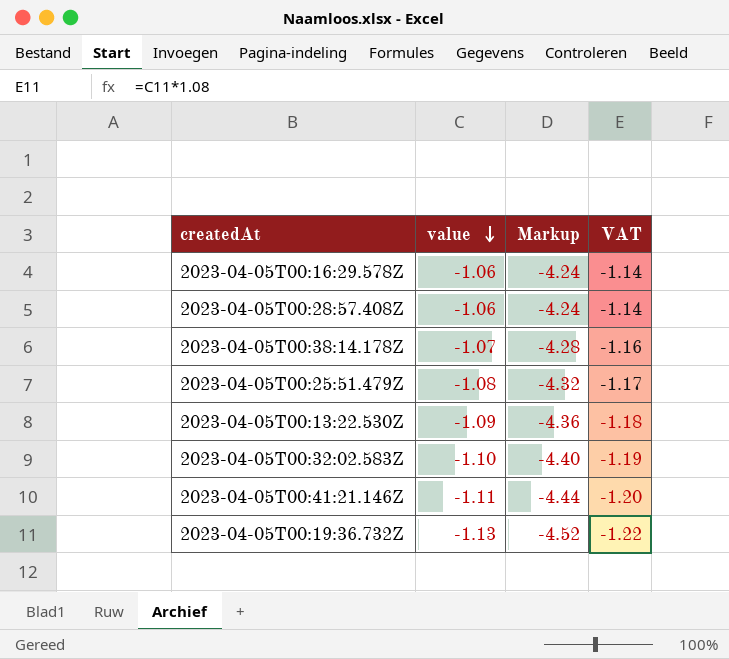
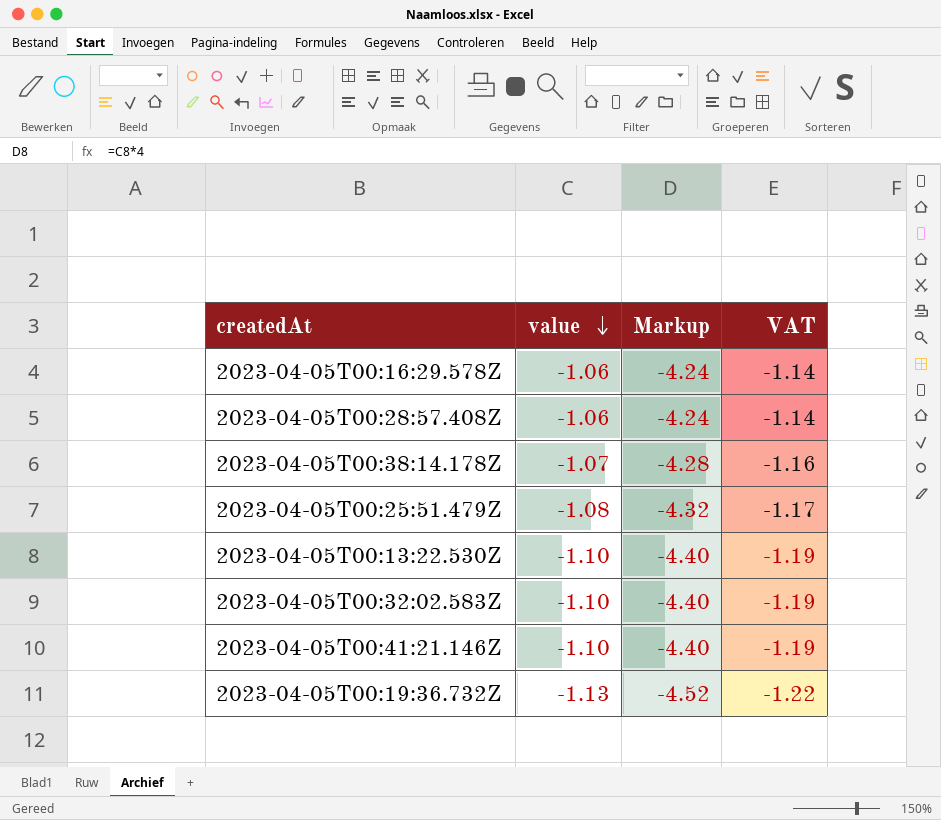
2023-04-05T00:13:22.530Z | value: -1.09 -> -1.10
2023-04-05T00:13:22.530Z | Markup: -4.36 -> -4.40
2023-04-05T00:13:22.530Z | VAT: -1.18 -> -1.19
2023-04-05T00:41:21.146Z | value: -1.11 -> -1.10
2023-04-05T00:41:21.146Z | Markup: -4.44 -> -4.40
2023-04-05T00:41:21.146Z | VAT: -1.20 -> -1.19

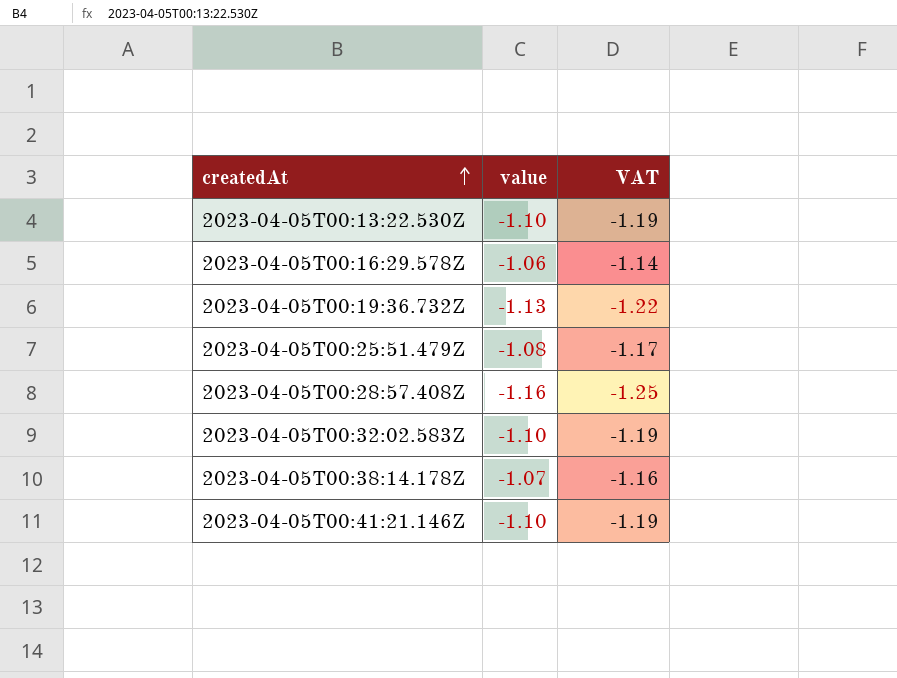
row order: value descending -> createdAt ascending
column Markup | formula: [value] * 4 -> none
2023-04-05T00:28:57.408Z | value: -1.06 -> -1.16
2023-04-05T00:28:57.408Z | VAT: -1.14 -> -1.25

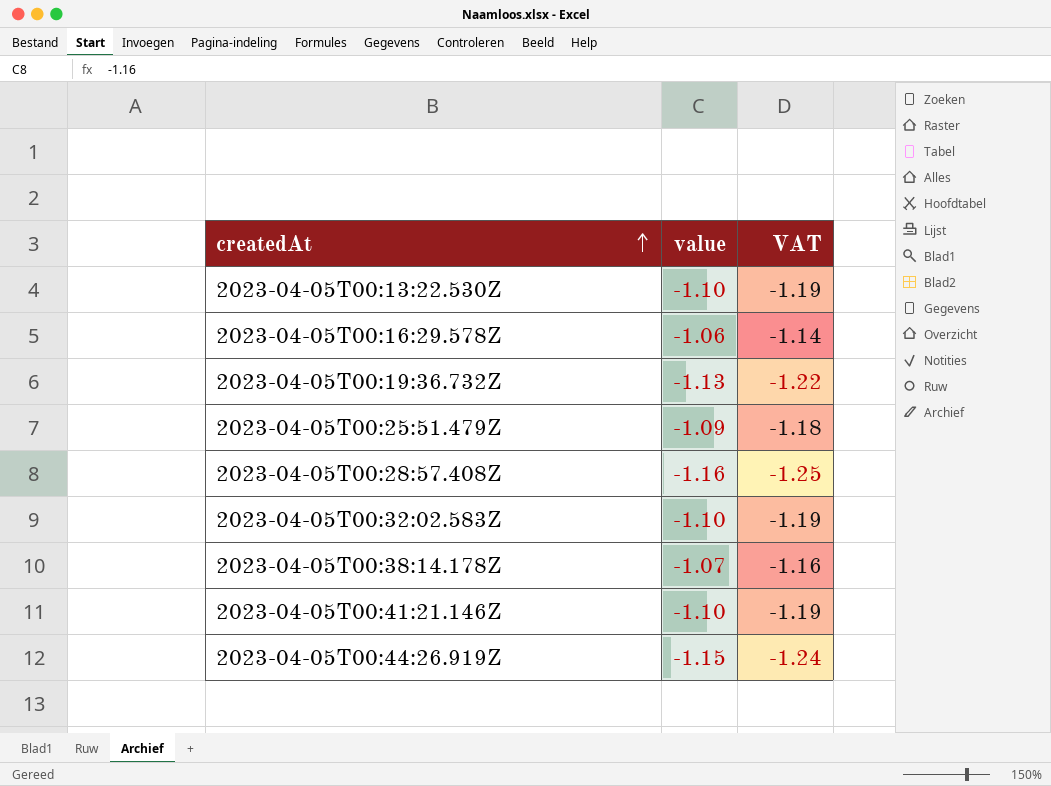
2023-04-05T00:25:51.479Z | value: -1.08 -> -1.09
2023-04-05T00:25:51.479Z | VAT: -1.17 -> -1.18
row 2023-04-05T00:44:26.919Z: none -> -1.15 | -1.24

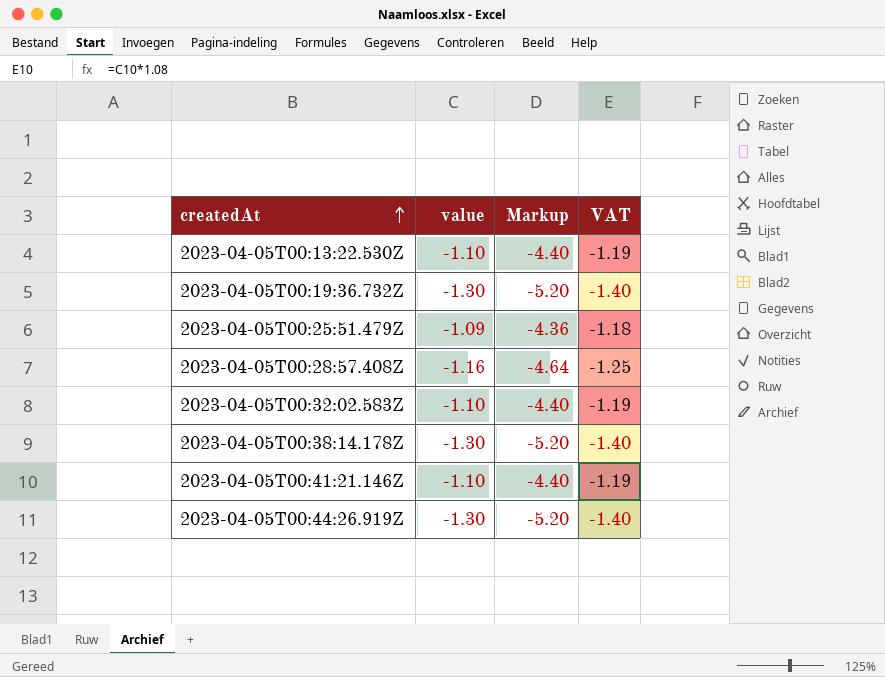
column Markup | formula: none -> [value] * 4
row 2023-04-05T00:16:29.578Z: -1.06 | -1.14 -> none
2023-04-05T00:19:36.732Z | value: -1.13 -> -1.30
2023-04-05T00:19:36.732Z | VAT: -1.22 -> -1.40
2023-04-05T00:38:14.178Z | value: -1.07 -> -1.30
2023-04-05T00:38:14.178Z | VAT: -1.16 -> -1.40
2023-04-05T00:44:26.919Z | value: -1.15 -> -1.30
2023-04-05T00:44:26.919Z | VAT: -1.24 -> -1.40

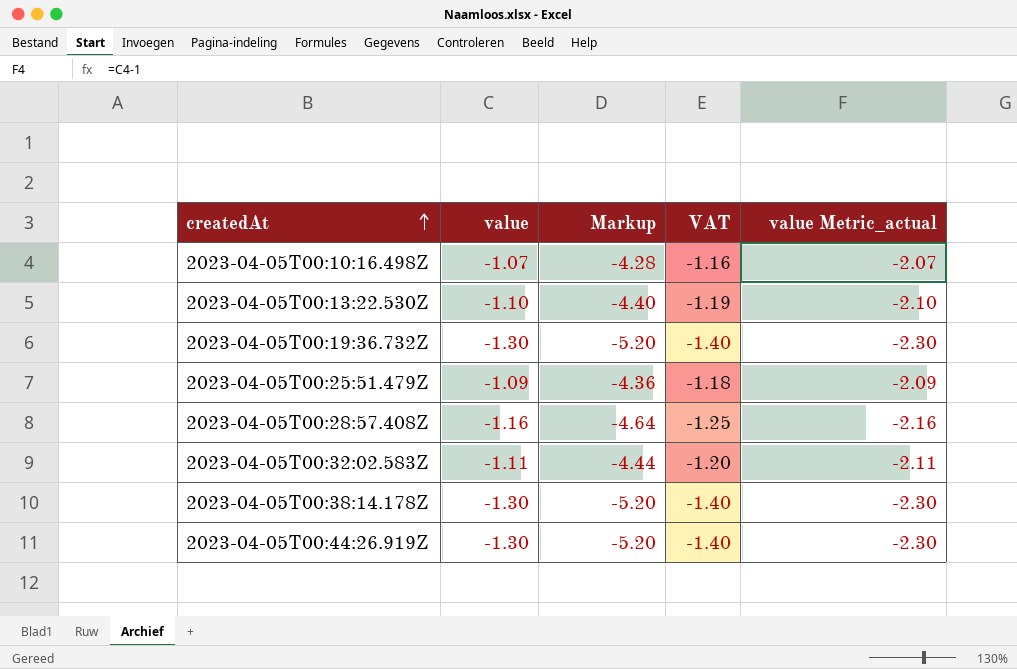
column value Metric_actual | formula: none -> [value] - 1
row 2023-04-05T00:41:21.146Z: -1.10 | -4.40 | -1.19 -> none
row 2023-04-05T00:10:16.498Z: none -> -1.07 | -4.28 | -1.16 | -2.07
2023-04-05T00:32:02.583Z | value: -1.10 -> -1.11
2023-04-05T00:32:02.583Z | Markup: -4.40 -> -4.44
2023-04-05T00:32:02.583Z | VAT: -1.19 -> -1.20

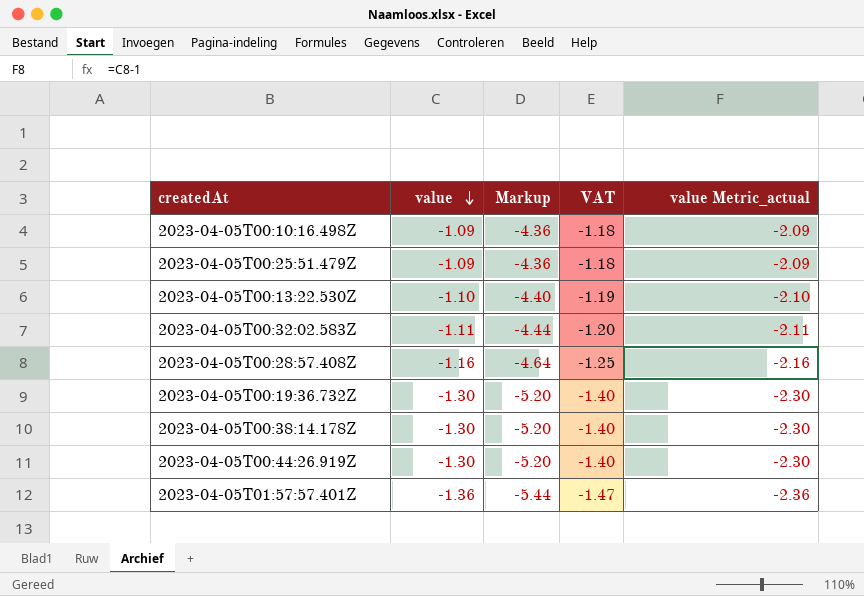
row order: createdAt ascending -> value descending
2023-04-05T00:10:16.498Z | value: -1.07 -> -1.09
2023-04-05T00:10:16.498Z | Markup: -4.28 -> -4.36
2023-04-05T00:10:16.498Z | VAT: -1.16 -> -1.18
2023-04-05T00:10:16.498Z | value Metric_actual: -2.07 -> -2.09
row 2023-04-05T01:57:57.401Z: none -> -1.36 | -5.44 | -1.47 | -2.36

